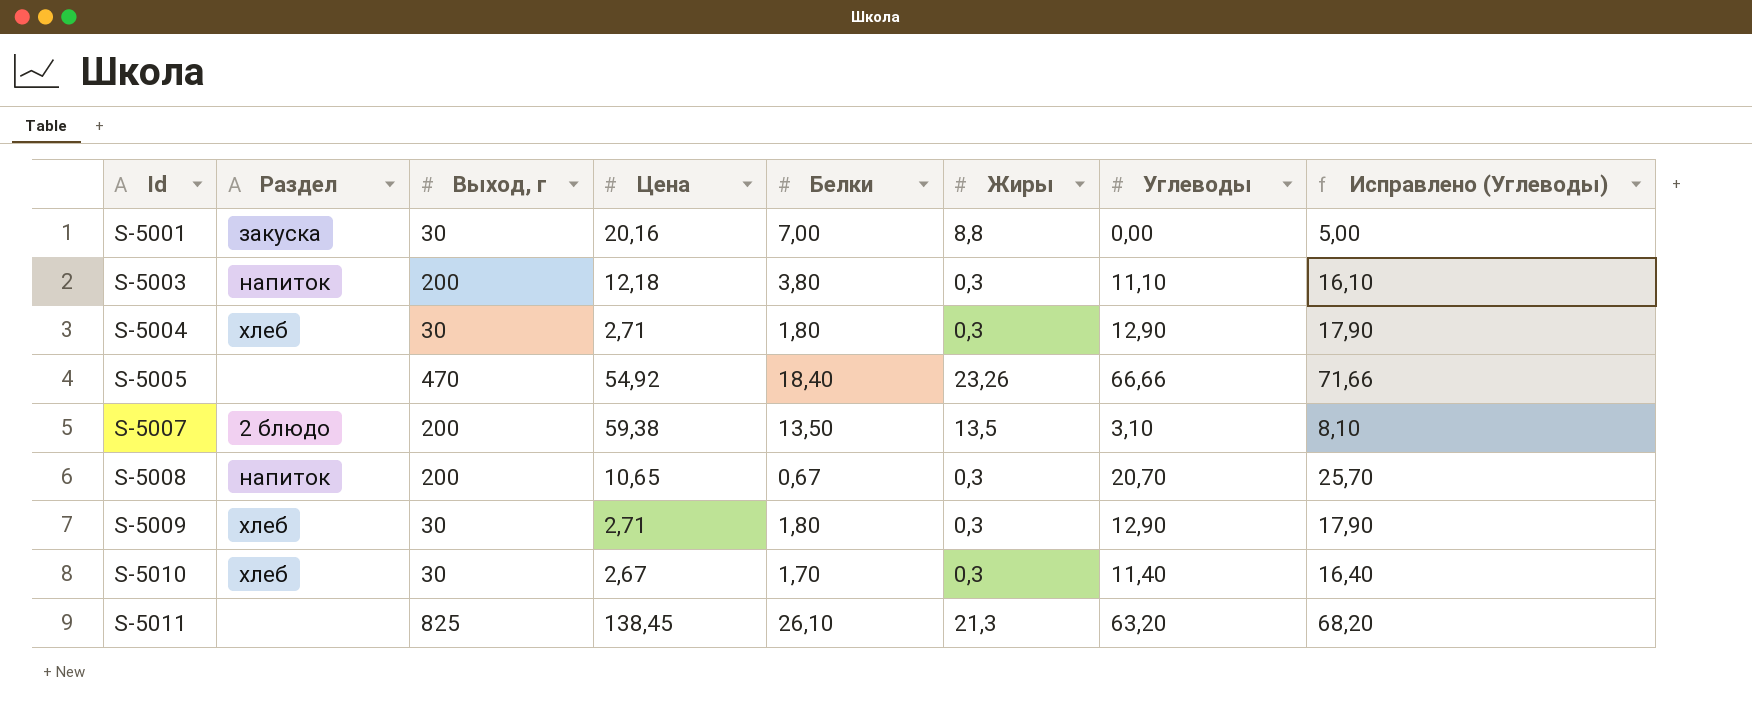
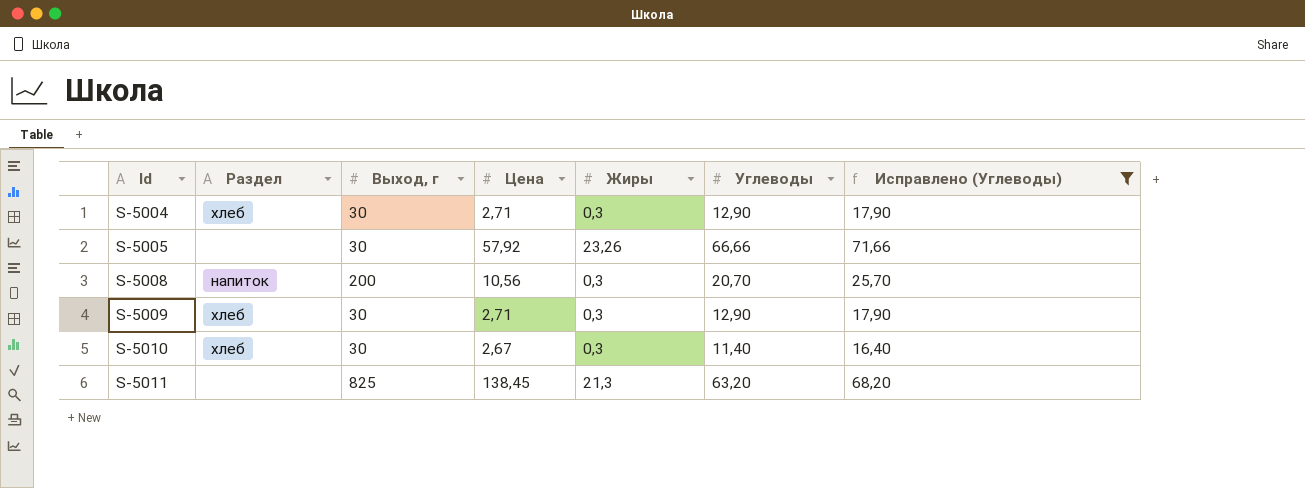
filter: none -> Исправлено (Углеводы) >= 16,40
column Белки | position: 5 -> none
S-5005 | Выход, г: 470 -> 30
S-5005 | Цена: 54,92 -> 57,92
S-5008 | Цена: 10,65 -> 10,56

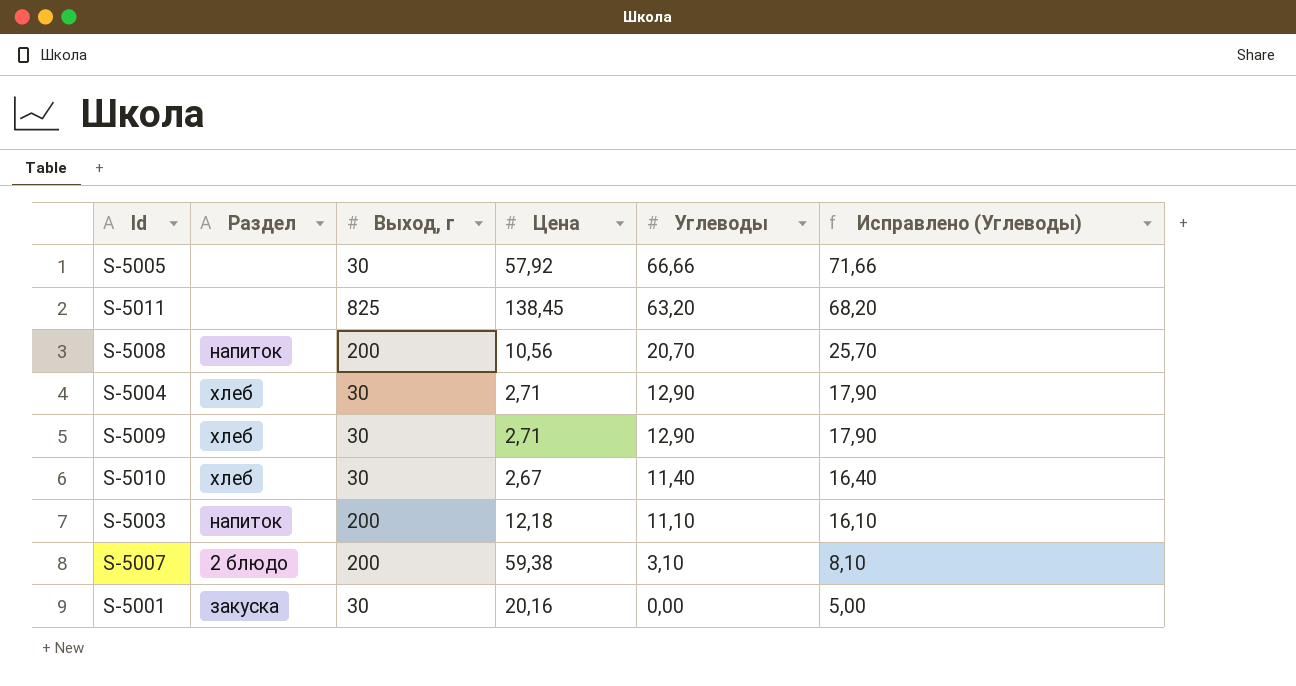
filter: Исправлено (Углеводы) >= 16,40 -> none
row order: Id ascending -> Углеводы descending
column Жиры | position: 5 -> none

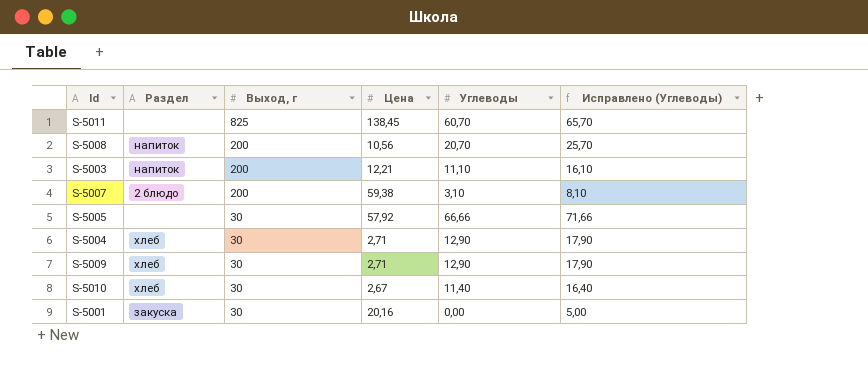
row order: Углеводы descending -> Выход, г descending
S-5011 | Углеводы: 63,20 -> 60,70
S-5011 | Исправлено (Углеводы): 68,20 -> 65,70
S-5003 | Цена: 12,18 -> 12,21

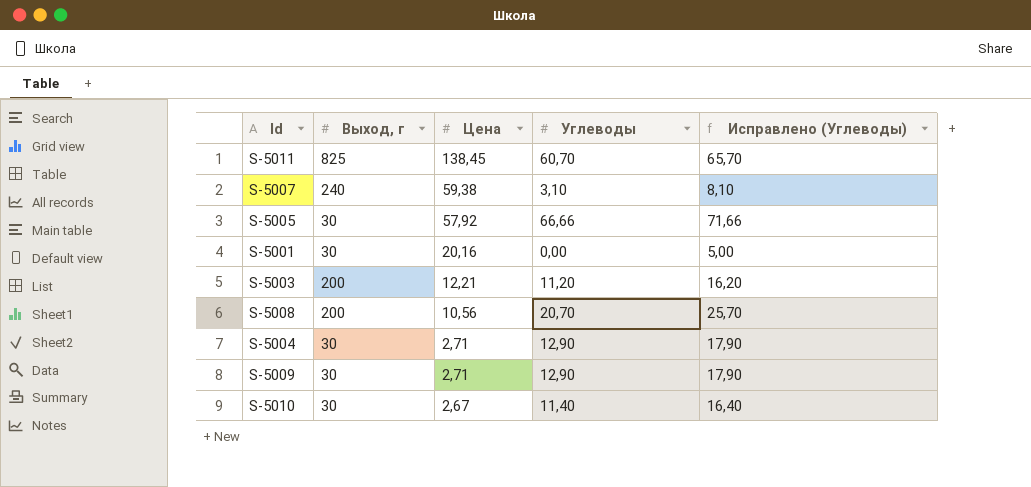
row order: Выход, г descending -> Цена descending
column Раздел | position: 2 -> none
S-5007 | Выход, г: 200 -> 240
S-5003 | Углеводы: 11,10 -> 11,20
S-5003 | Исправлено (Углеводы): 16,10 -> 16,20

